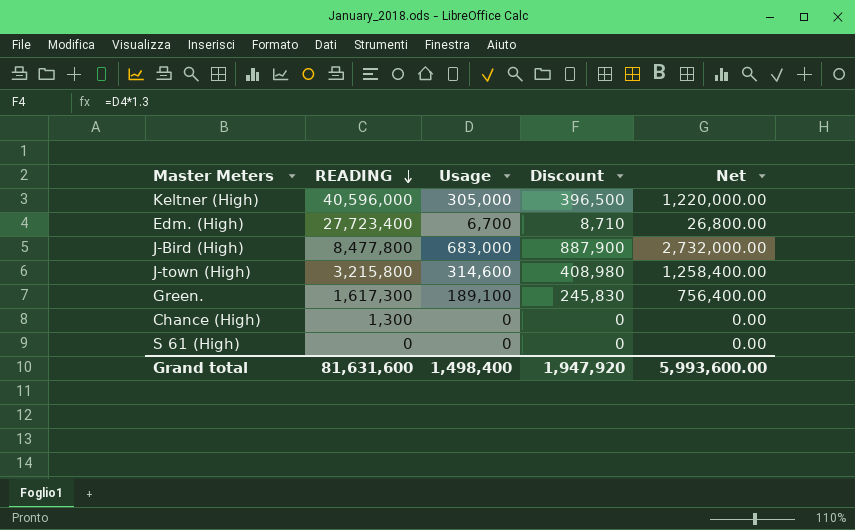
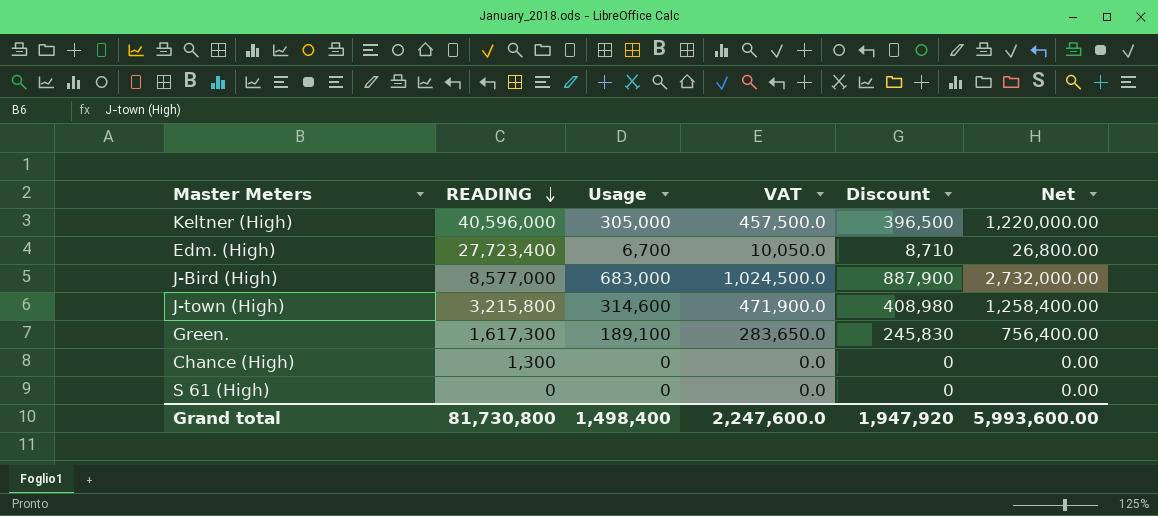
column VAT | formula: none -> [Usage] * 1.5
J-Bird (High) | READING: 8,477,800 -> 8,577,000
Grand total | READING: 81,631,600 -> 81,730,800

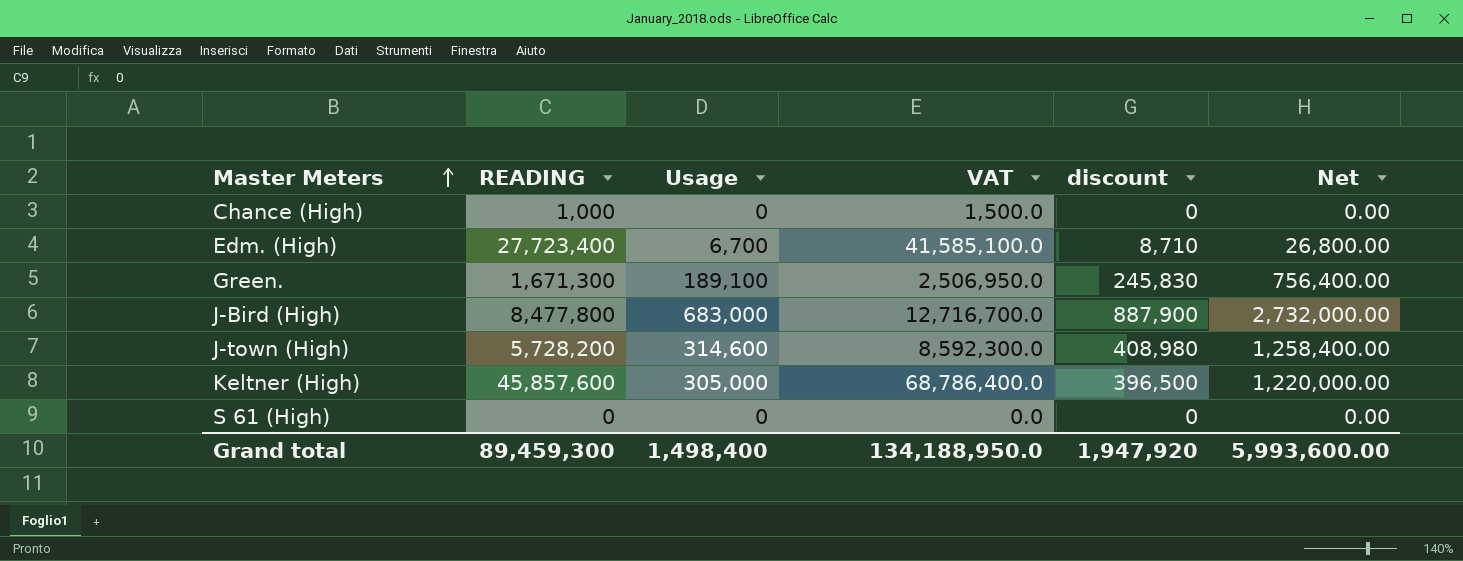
row order: READING descending -> Master Meters ascending
column VAT | formula: [Usage] * 1.5 -> [READING] * 1.5
column name: Discount -> discount
Chance (High) | READING: 1,300 -> 1,000
Green. | READING: 1,617,300 -> 1,671,300
J-Bird (High) | READING: 8,577,000 -> 8,477,800
J-town (High) | READING: 3,215,800 -> 5,728,200
Keltner (High) | READING: 40,596,000 -> 45,857,600
Grand total | READING: 81,730,800 -> 89,459,300
Grand total | VAT: 2,247,600.0 -> 134,188,950.0

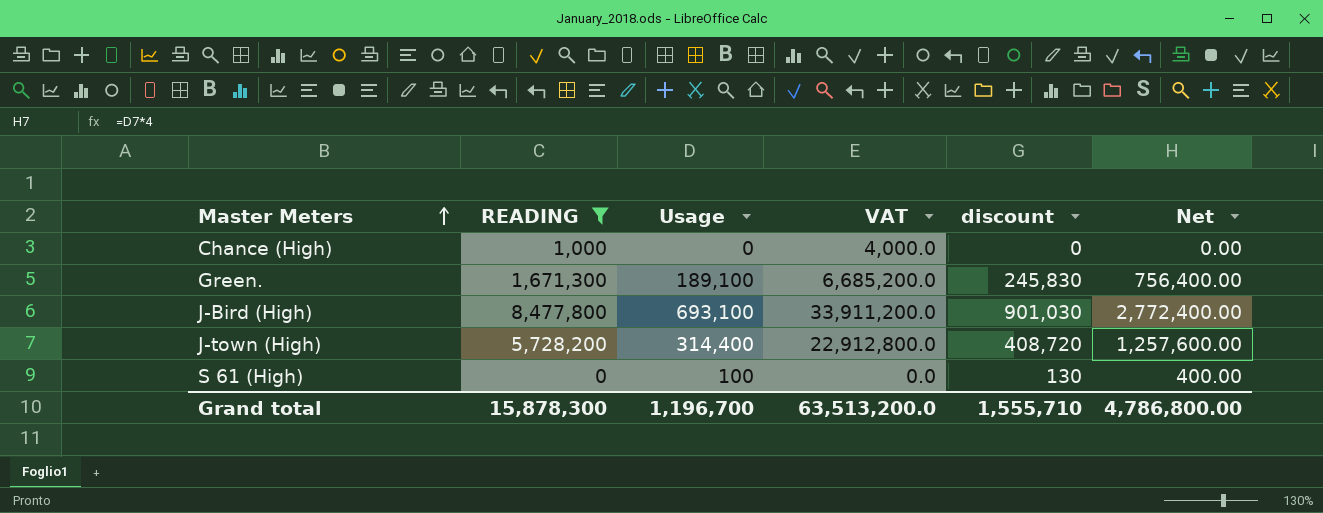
filter: none -> READING <= 8,477,800
column VAT | formula: [READING] * 1.5 -> [READING] * 4
J-Bird (High) | Usage: 683,000 -> 693,100
J-Bird (High) | discount: 887,900 -> 901,030
J-Bird (High) | Net: 2,732,000.00 -> 2,772,400.00
J-town (High) | Usage: 314,600 -> 314,400
J-town (High) | discount: 408,980 -> 408,720
J-town (High) | Net: 1,258,400.00 -> 1,257,600.00
S 61 (High) | Usage: 0 -> 100
S 61 (High) | discount: 0 -> 130
S 61 (High) | Net: 0.00 -> 400.00
Grand total | READING: 89,459,300 -> 15,878,300
Grand total | Usage: 1,498,400 -> 1,196,700
Grand total | VAT: 134,188,950.0 -> 63,513,200.0
Grand total | discount: 1,947,920 -> 1,555,710
Grand total | Net: 5,993,600.00 -> 4,786,800.00

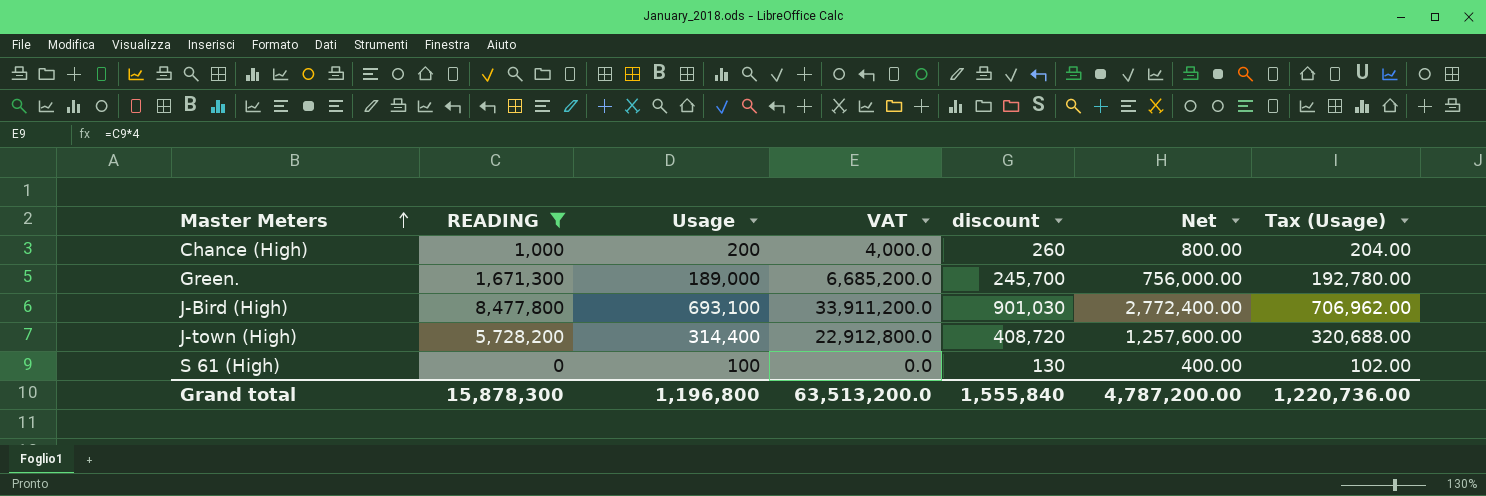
column Tax (Usage) | formula: none -> [Usage] * 1.02
Chance (High) | Usage: 0 -> 200
Chance (High) | discount: 0 -> 260
Chance (High) | Net: 0.00 -> 800.00
Green. | Usage: 189,100 -> 189,000
Green. | discount: 245,830 -> 245,700
Green. | Net: 756,400.00 -> 756,000.00
Grand total | Usage: 1,196,700 -> 1,196,800
Grand total | discount: 1,555,710 -> 1,555,840
Grand total | Net: 4,786,800.00 -> 4,787,200.00

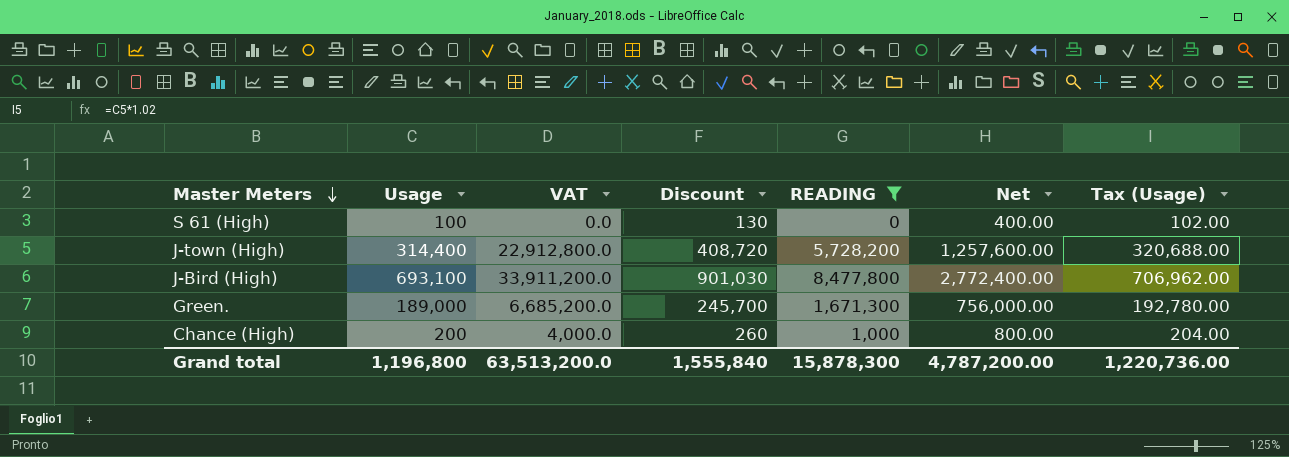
row order: Master Meters ascending -> Master Meters descending
column name: discount -> Discount
column READING | position: 2 -> 5

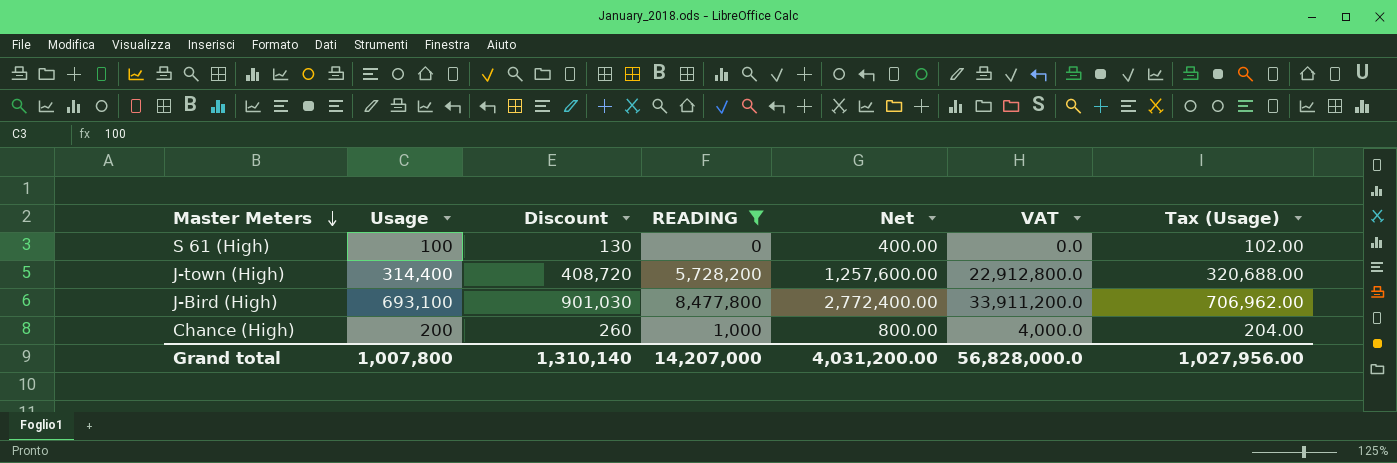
column VAT | position: 3 -> 6
row Green.: 189,000 | 6,685,200.0 | 245,700 | 1,671,300 | 756,000.00 | 192,780.00 -> none
Grand total | Usage: 1,196,800 -> 1,007,800
Grand total | Discount: 1,555,840 -> 1,310,140
Grand total | READING: 15,878,300 -> 14,207,000
Grand total | Net: 4,787,200.00 -> 4,031,200.00
Grand total | VAT: 63,513,200.0 -> 56,828,000.0
Grand total | Tax (Usage): 1,220,736.00 -> 1,027,956.00

